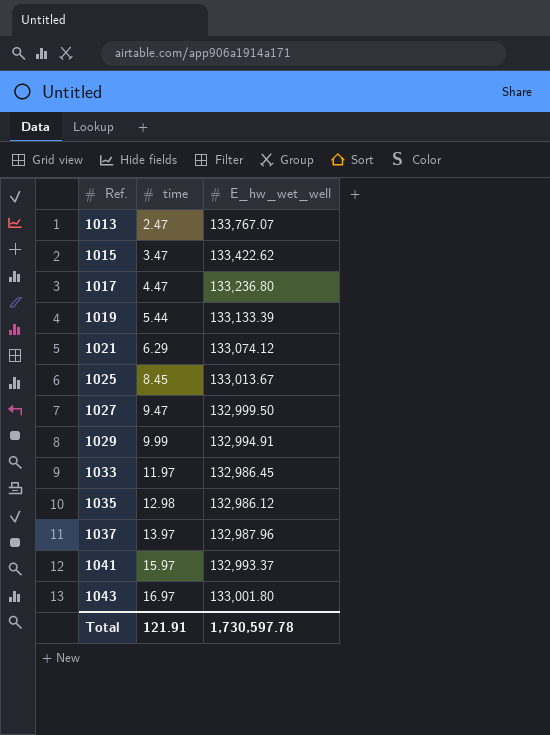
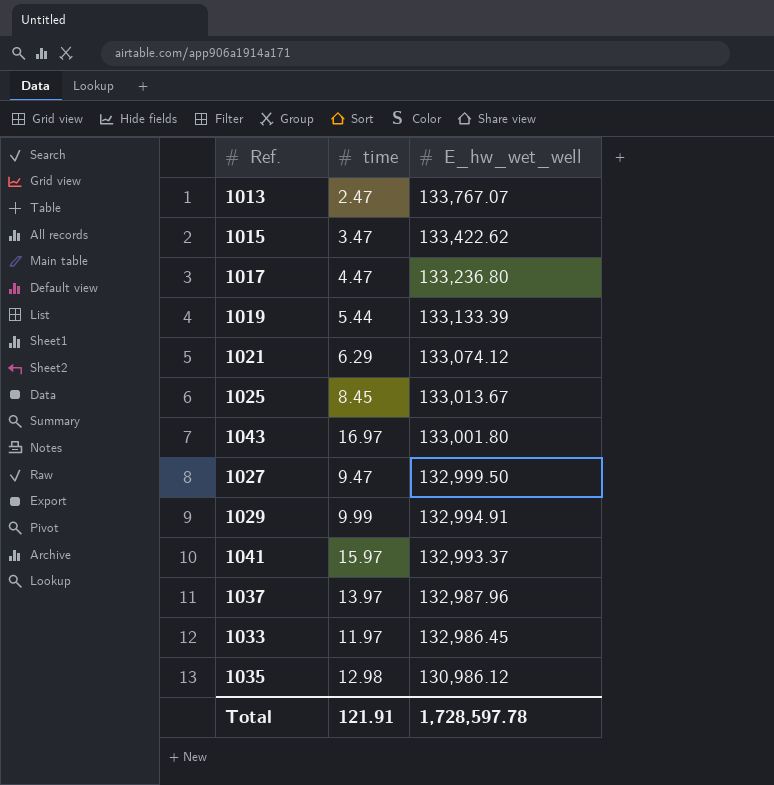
row order: Ref. ascending -> E_hw_wet_well descending
1035 | E_hw_wet_well: 132,986.12 -> 130,986.12
Total | E_hw_wet_well: 1,730,597.78 -> 1,728,597.78

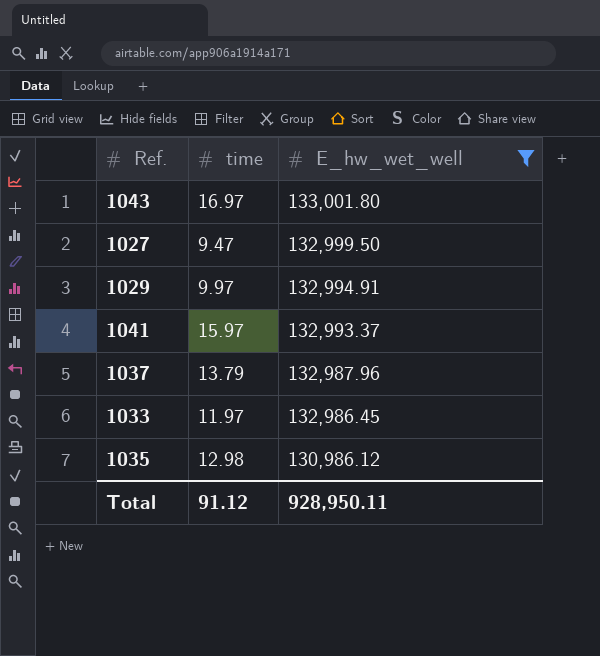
filter: none -> E_hw_wet_well <= 133,001.80
1029 | time: 9.99 -> 9.97
1037 | time: 13.97 -> 13.79
Total | time: 121.91 -> 91.12
Total | E_hw_wet_well: 1,728,597.78 -> 928,950.11

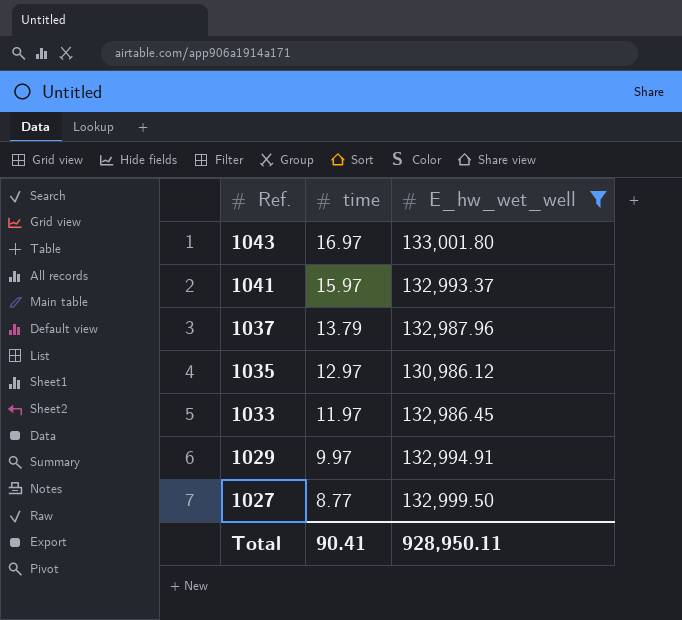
row order: E_hw_wet_well descending -> Ref. descending
1035 | time: 12.98 -> 12.97
1027 | time: 9.47 -> 8.77
Total | time: 91.12 -> 90.41

